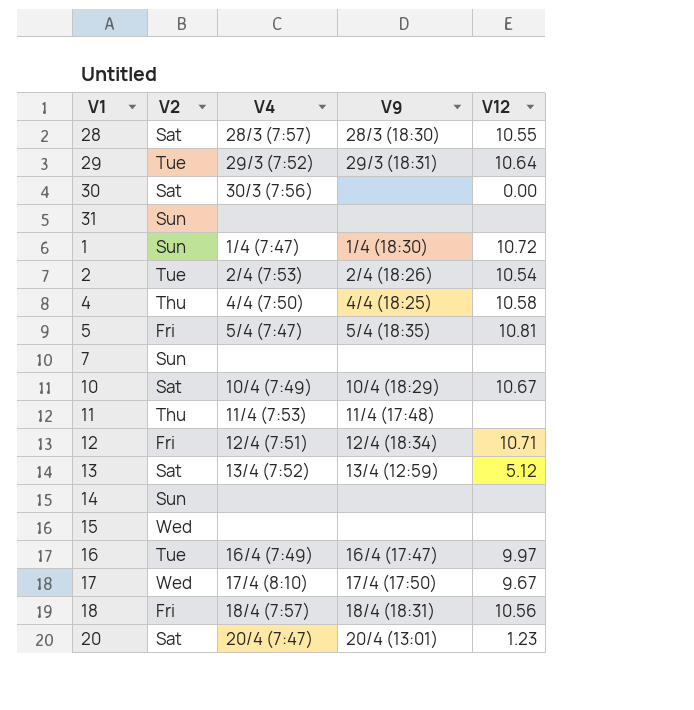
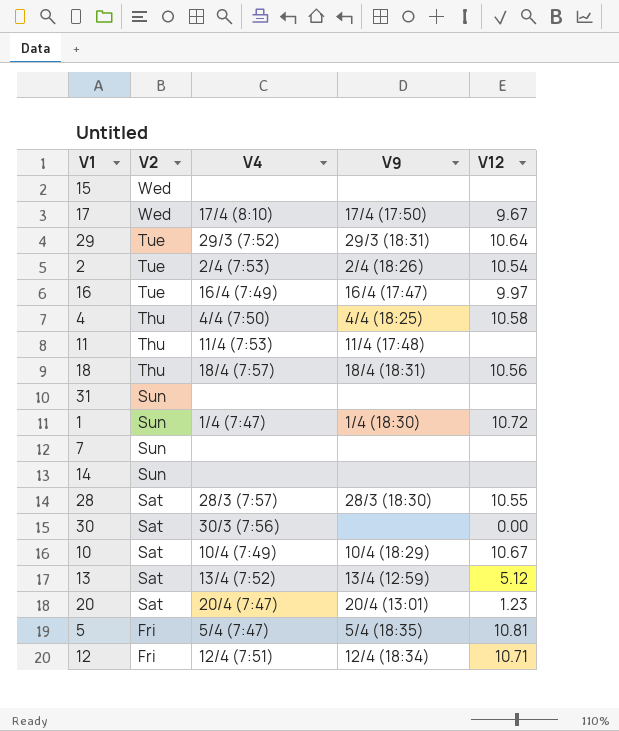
row order: none -> V2 descending
18 | V2: Fri -> Thu

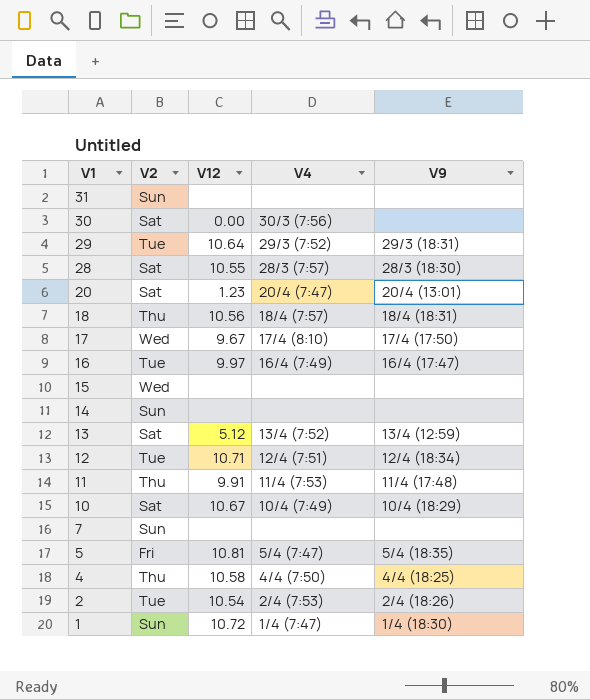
row order: V2 descending -> V1 descending
column V12 | position: 5 -> 3
12 | V2: Fri -> Tue
11 | V12: none -> 9.91

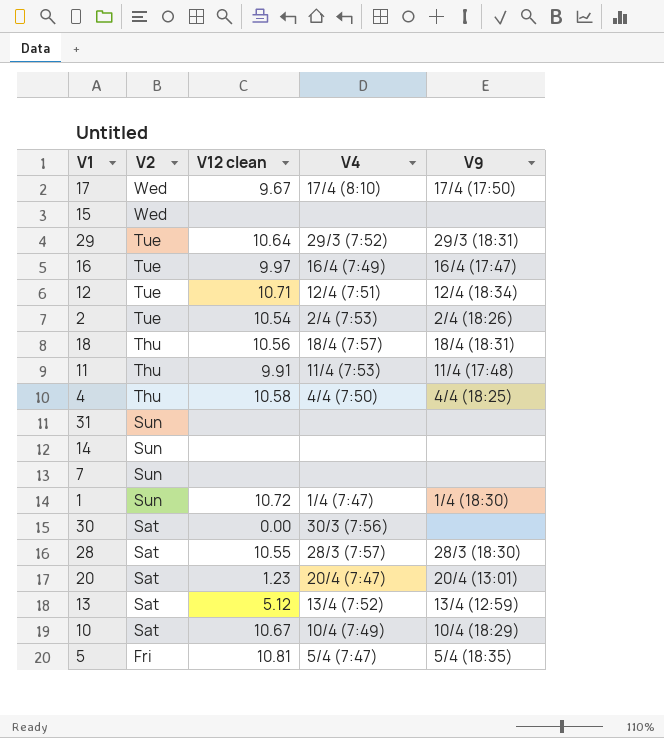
row order: V1 descending -> V2 descending
column name: V12 -> V12 clean

